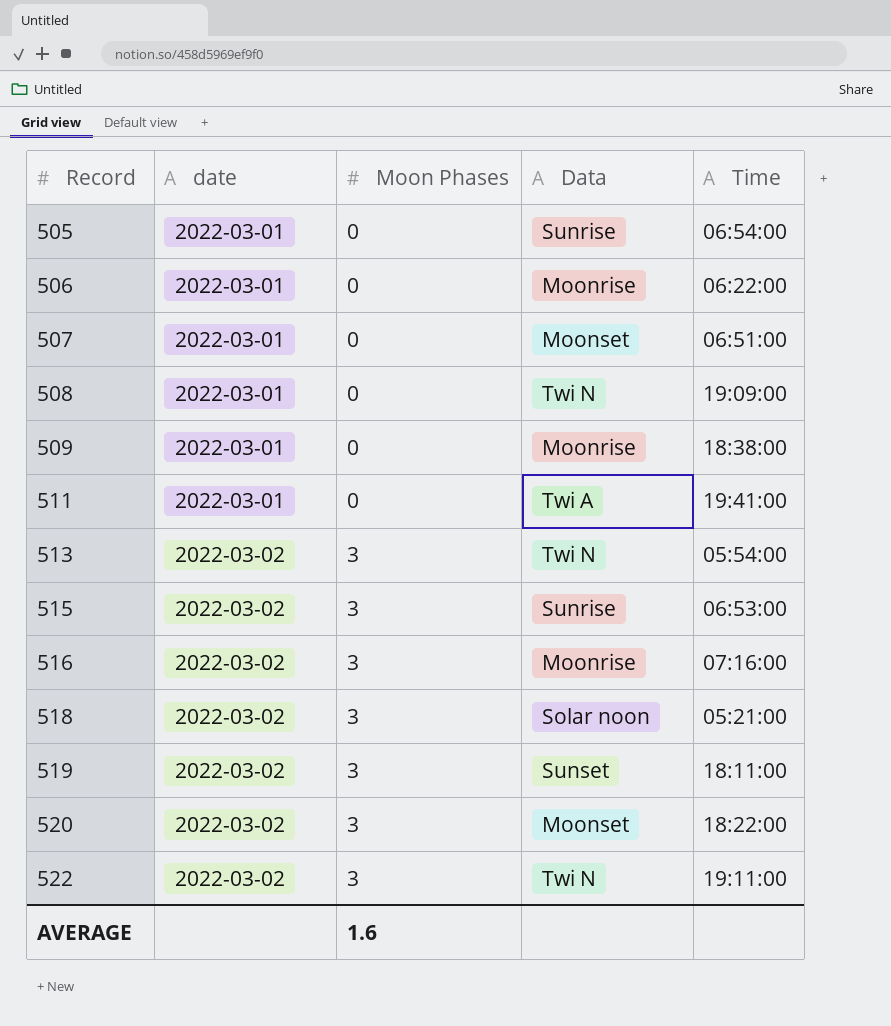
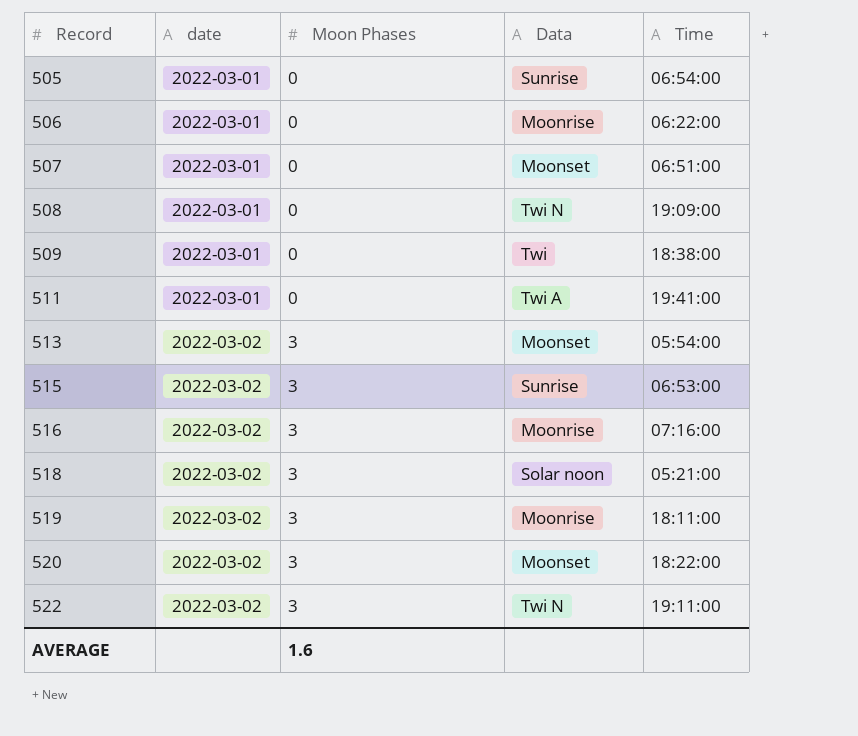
509 | Data: Moonrise -> Twi
513 | Data: Twi N -> Moonset
519 | Data: Sunset -> Moonrise

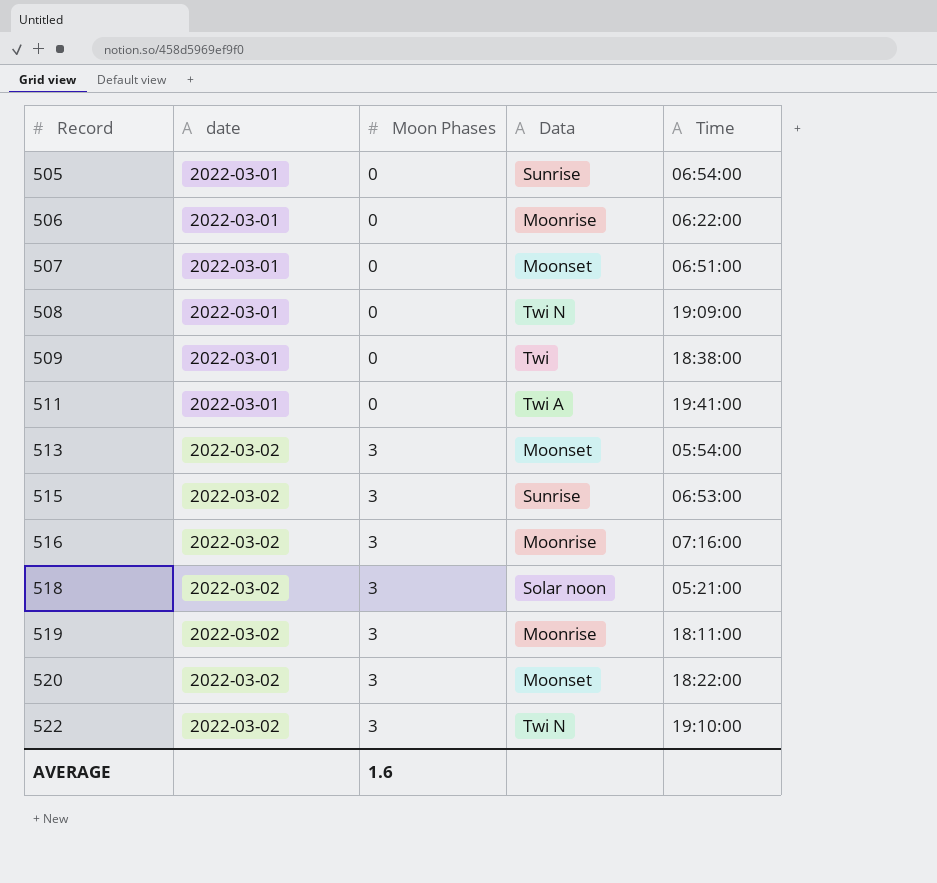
522 | Time: 19:11:00 -> 19:10:00

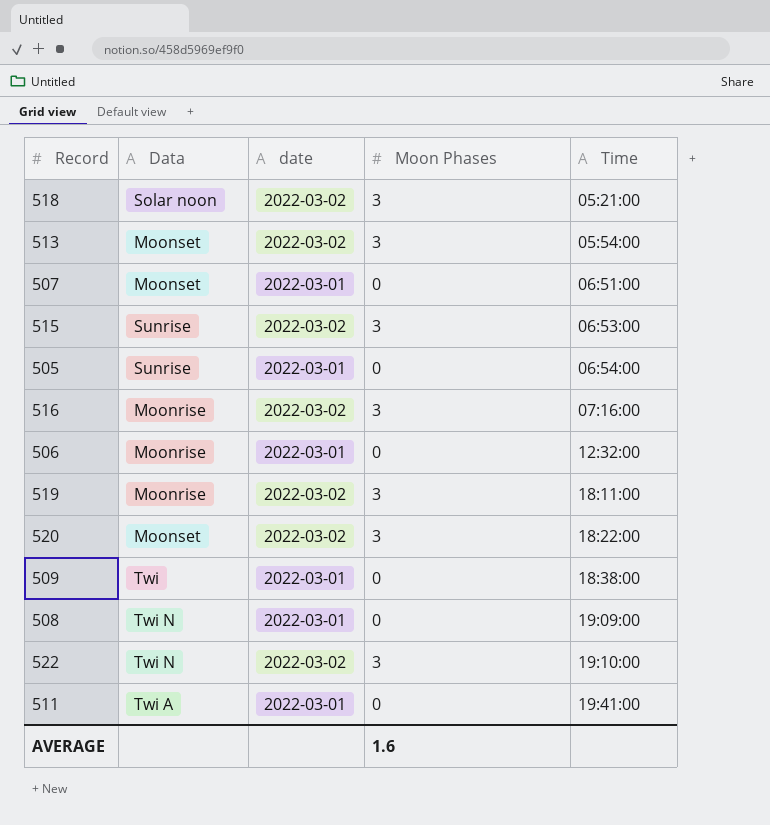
row order: Record ascending -> Time ascending
column Data | position: 4 -> 2
506 | Time: 06:22:00 -> 12:32:00

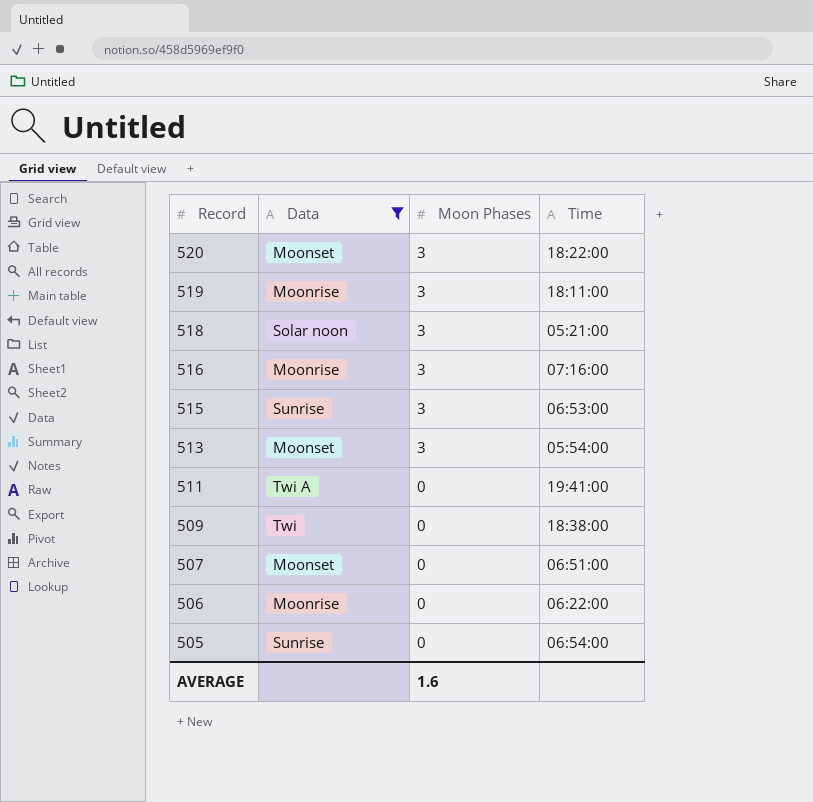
filter: none -> Data != Twi N
row order: Time ascending -> Record descending
column date | position: 3 -> none
506 | Time: 12:32:00 -> 06:22:00

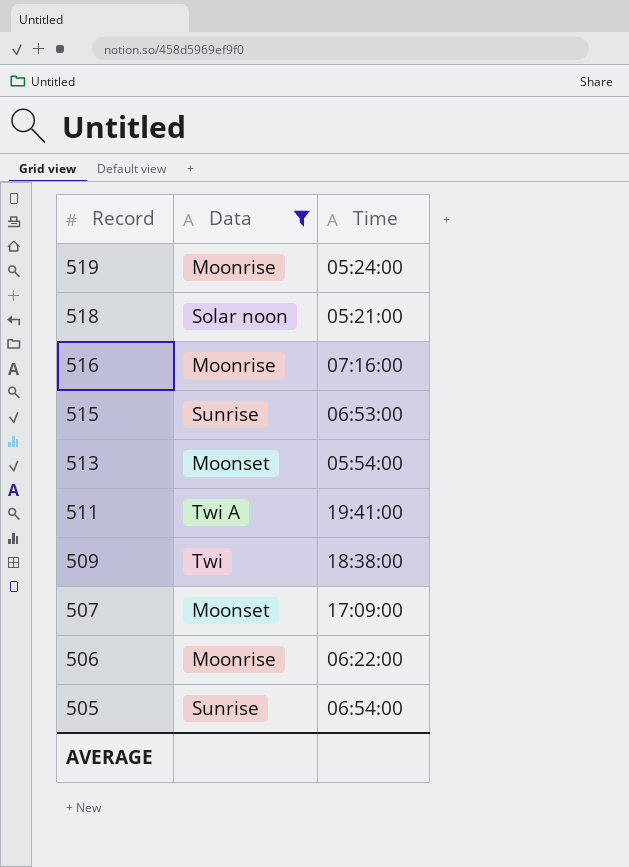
column Moon Phases | position: 3 -> none
row 520: Moonset | 3 | 18:22:00 -> none
519 | Time: 18:11:00 -> 05:24:00
507 | Time: 06:51:00 -> 17:09:00

